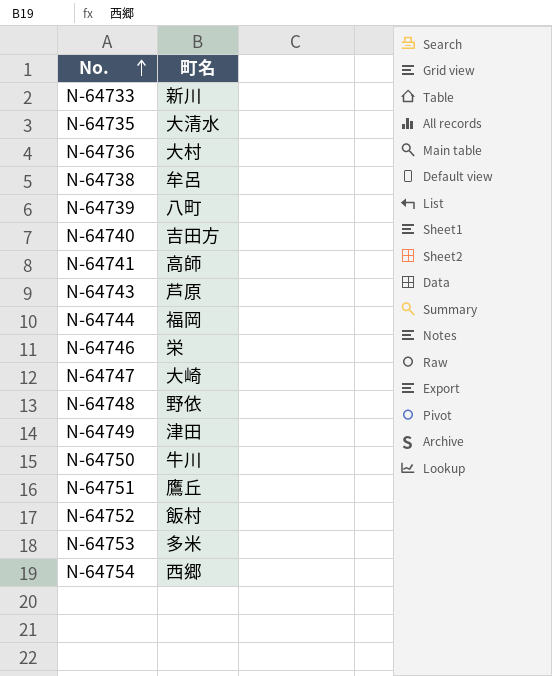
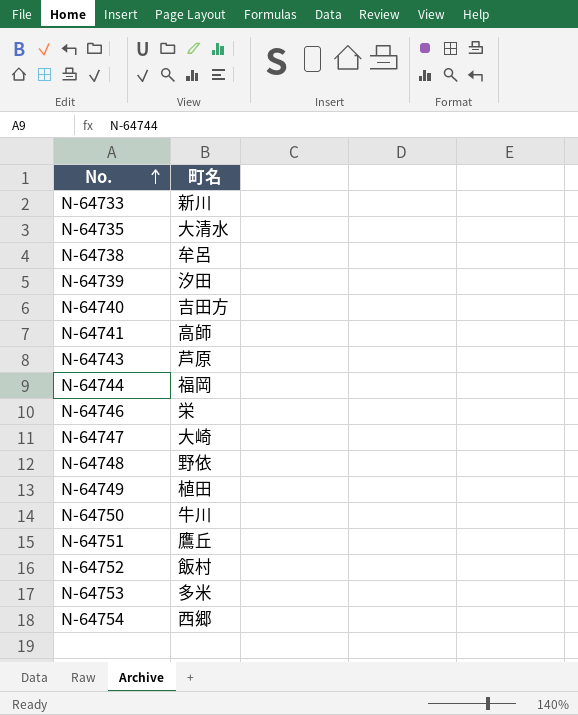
row N-64736: 大村 -> none
N-64739 | 町名: 八町 -> 汐田
N-64749 | 町名: 津田 -> 植田

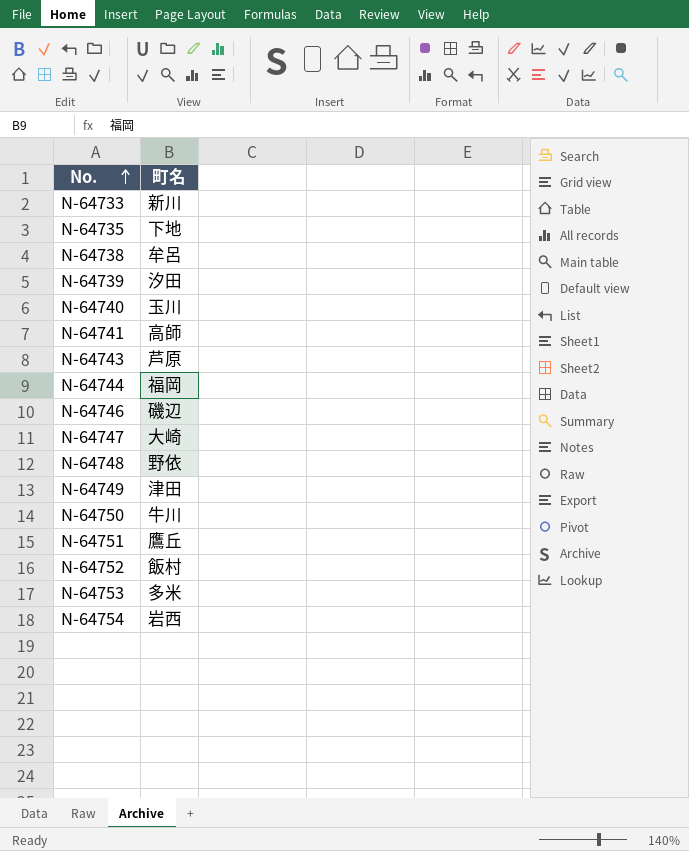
N-64735 | 町名: 大清水 -> 下地
N-64740 | 町名: 吉田方 -> 玉川
N-64746 | 町名: 栄 -> 磯辺
N-64749 | 町名: 植田 -> 津田
N-64754 | 町名: 西郷 -> 岩西

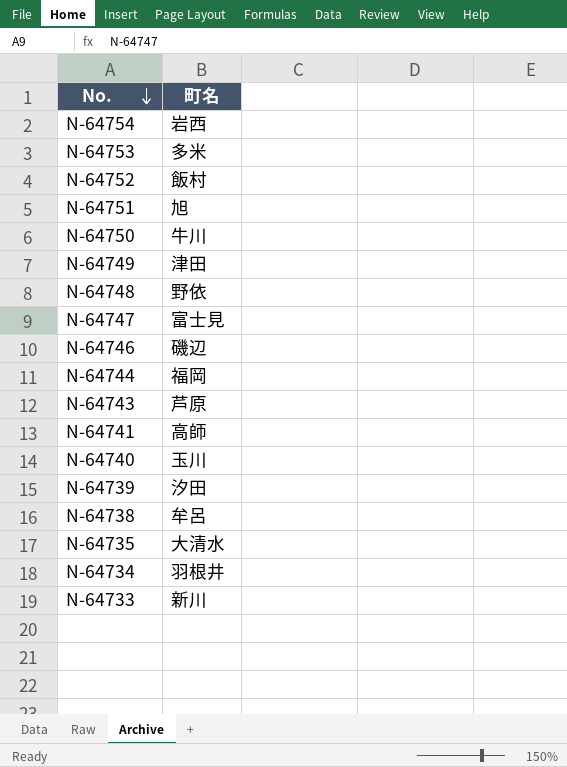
row order: No. ascending -> No. descending
N-64751 | 町名: 鷹丘 -> 旭
N-64747 | 町名: 大崎 -> 富士見
N-64735 | 町名: 下地 -> 大清水
row N-64734: none -> 羽根井

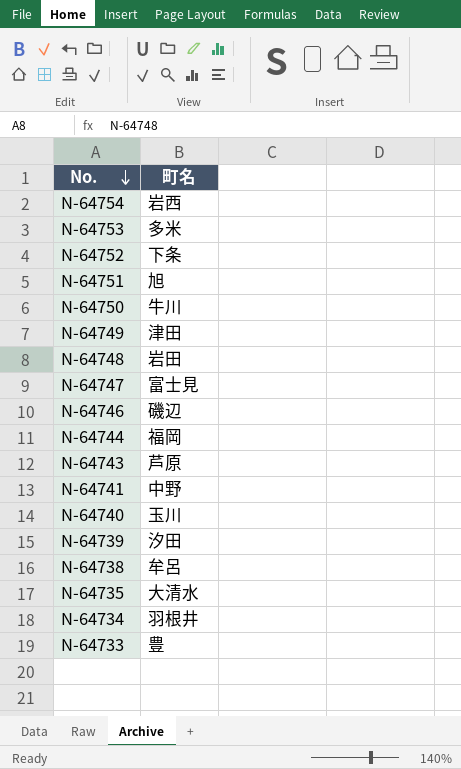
N-64752 | 町名: 飯村 -> 下条
N-64748 | 町名: 野依 -> 岩田
N-64741 | 町名: 高師 -> 中野
N-64733 | 町名: 新川 -> 豊

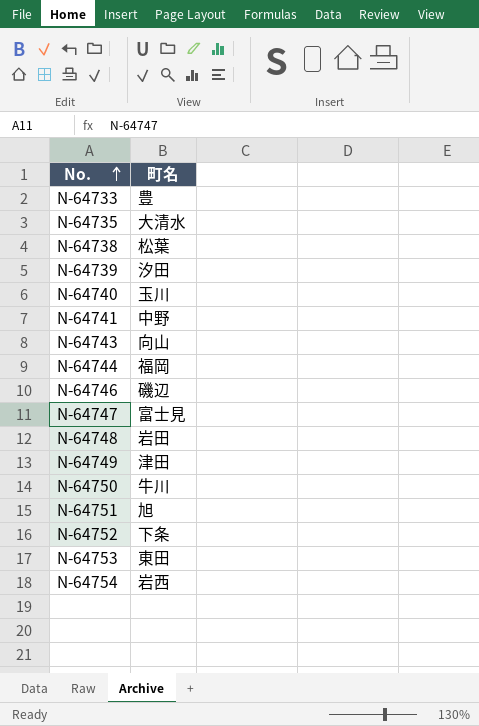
row order: No. descending -> No. ascending
row N-64734: 羽根井 -> none
N-64738 | 町名: 牟呂 -> 松葉
N-64743 | 町名: 芦原 -> 向山
N-64753 | 町名: 多米 -> 東田

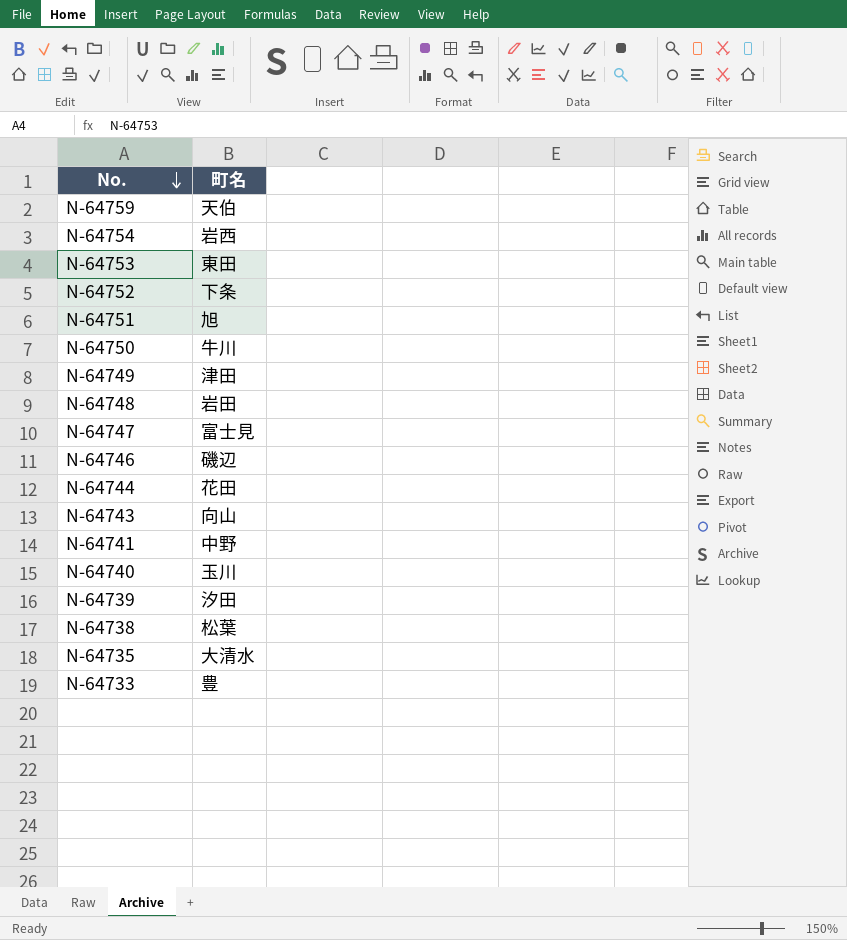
row order: No. ascending -> No. descending
row N-64759: none -> 天伯
N-64744 | 町名: 福岡 -> 花田

